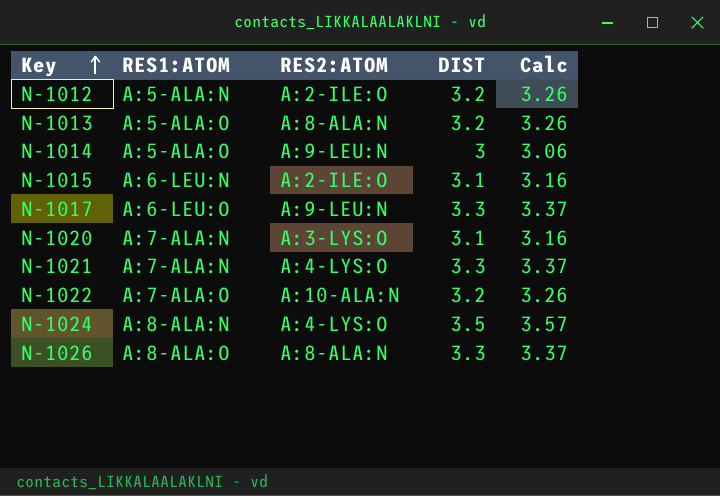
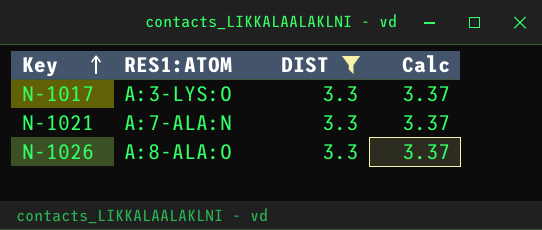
filter: none -> DIST = 3.3
column RES2:ATOM | position: 3 -> none
N-1017 | RES1:ATOM: A:6-LEU:O -> A:3-LYS:O

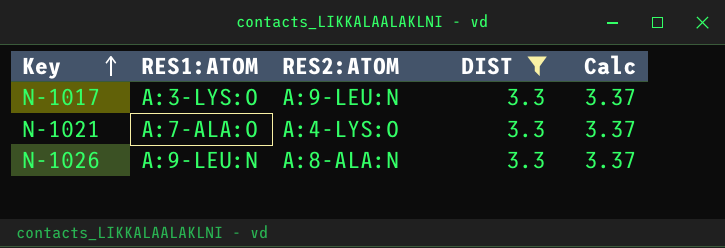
column RES2:ATOM | position: none -> 3
N-1021 | RES1:ATOM: A:7-ALA:N -> A:7-ALA:O
N-1026 | RES1:ATOM: A:8-ALA:O -> A:9-LEU:N

